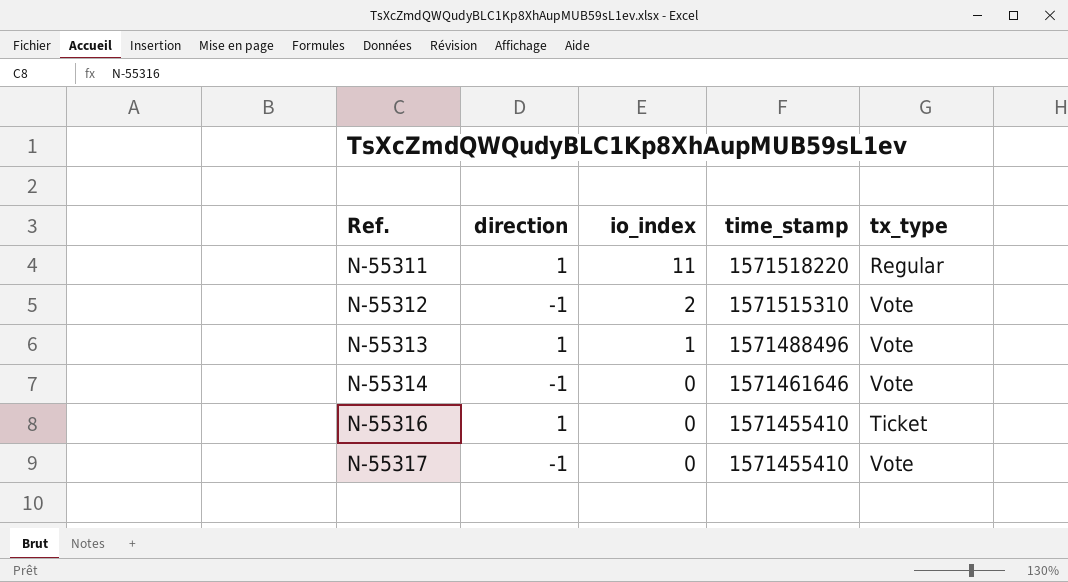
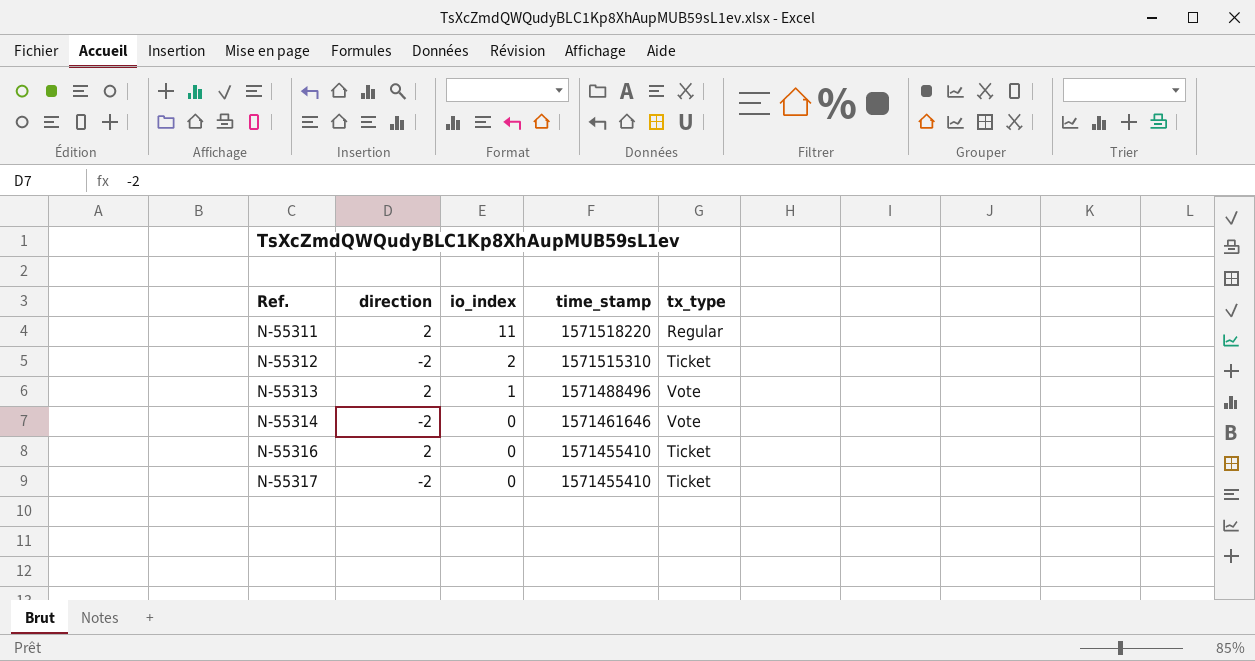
N-55311 | direction: 1 -> 2
N-55312 | direction: -1 -> -2
N-55312 | tx_type: Vote -> Ticket
N-55313 | direction: 1 -> 2
N-55314 | direction: -1 -> -2
N-55316 | direction: 1 -> 2
N-55317 | direction: -1 -> -2
N-55317 | tx_type: Vote -> Ticket

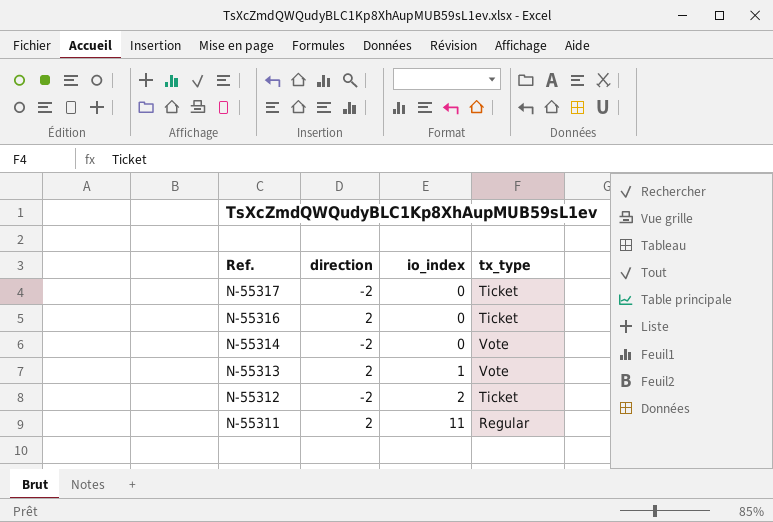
row order: Ref. ascending -> Ref. descending
column time_stamp | position: 4 -> none

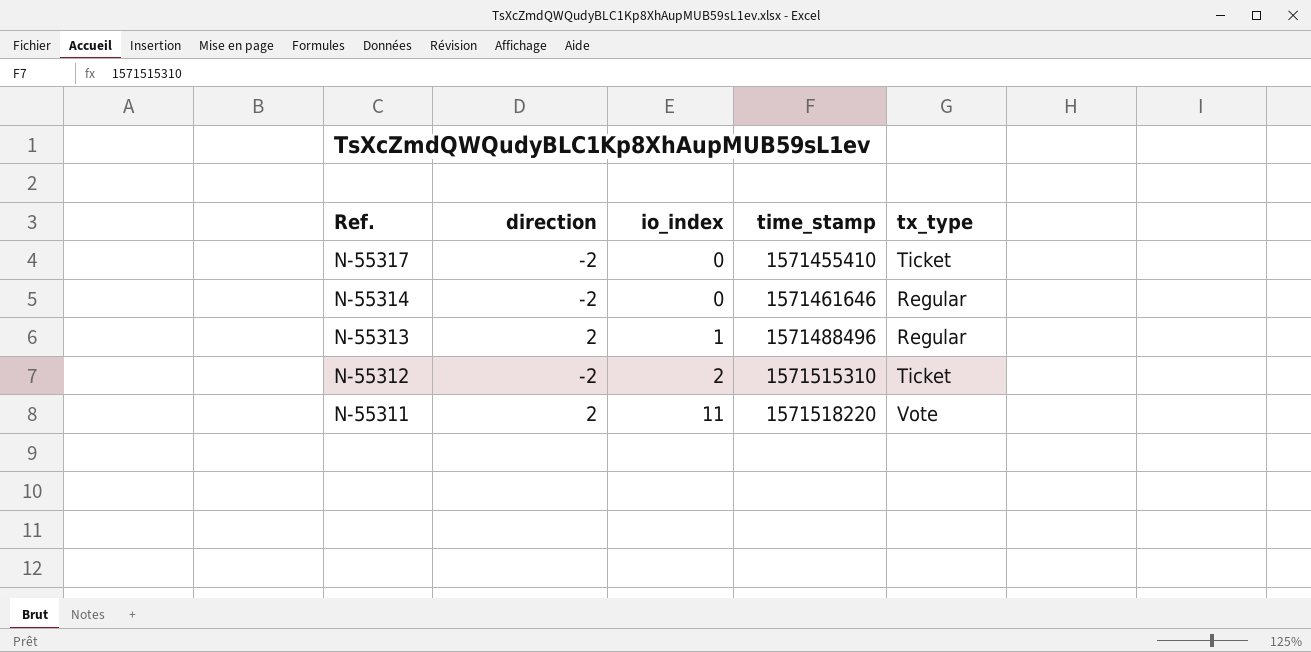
column time_stamp | position: none -> 4
row N-55316: 2 | 0 | Ticket -> none
N-55314 | tx_type: Vote -> Regular
N-55313 | tx_type: Vote -> Regular
N-55311 | tx_type: Regular -> Vote

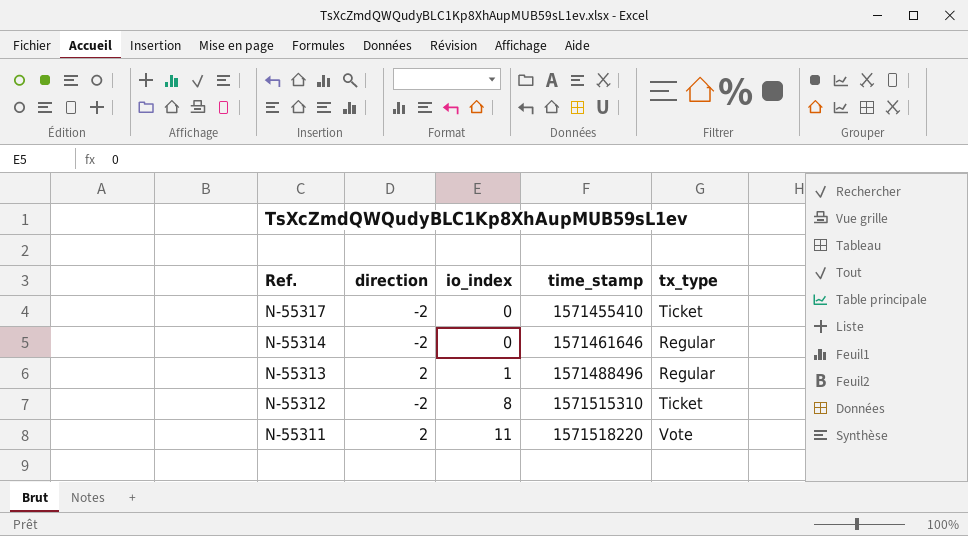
N-55312 | io_index: 2 -> 8

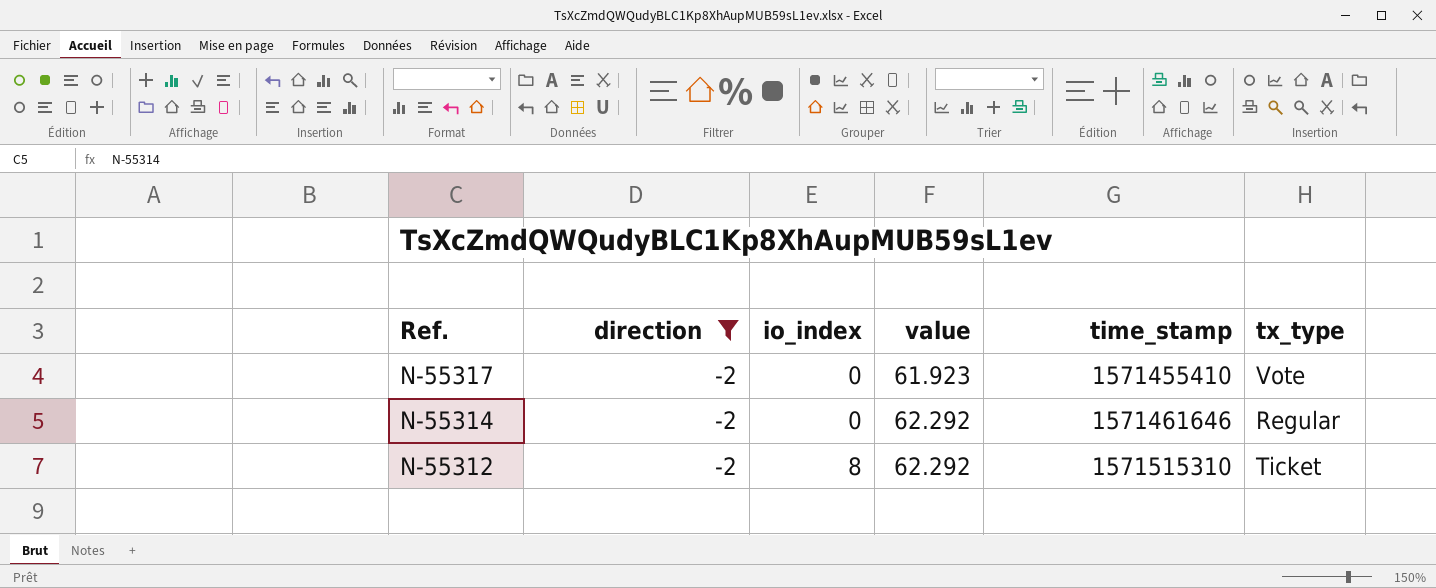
filter: none -> direction = -2
column value | position: none -> 4
N-55317 | tx_type: Ticket -> Vote

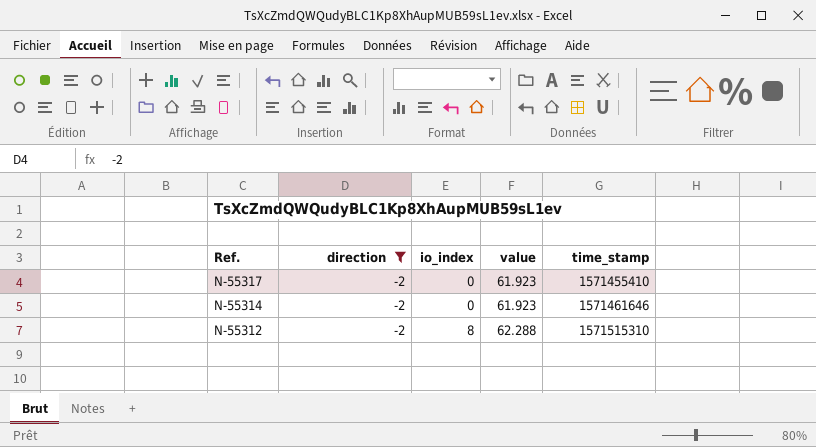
column tx_type | position: 6 -> none
N-55314 | value: 62.292 -> 61.923
N-55312 | value: 62.292 -> 62.288

